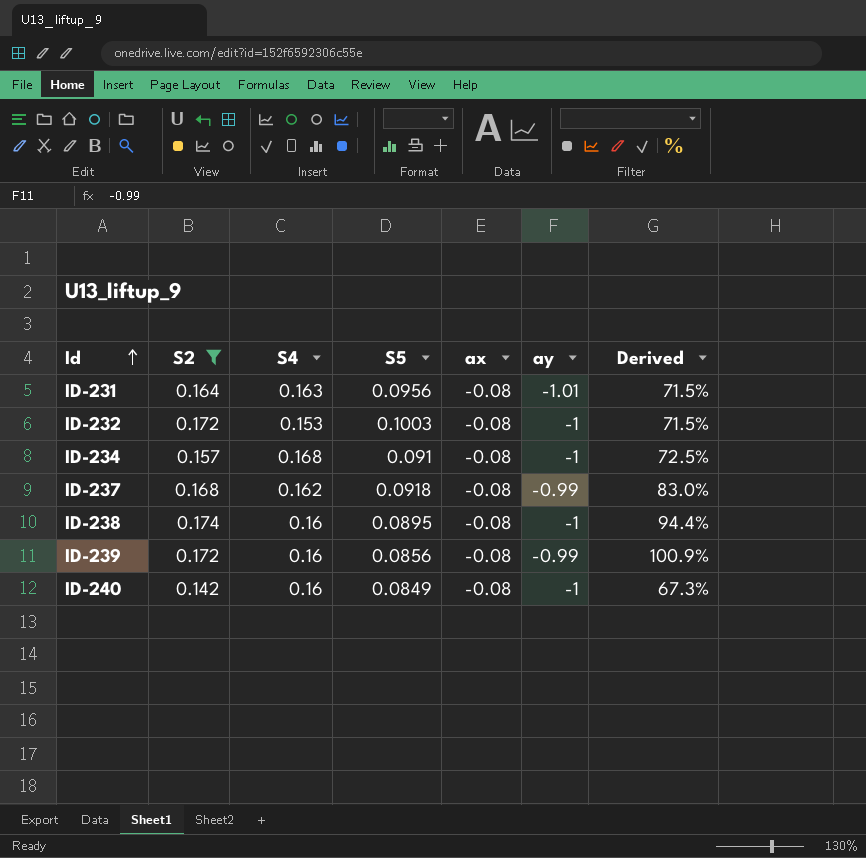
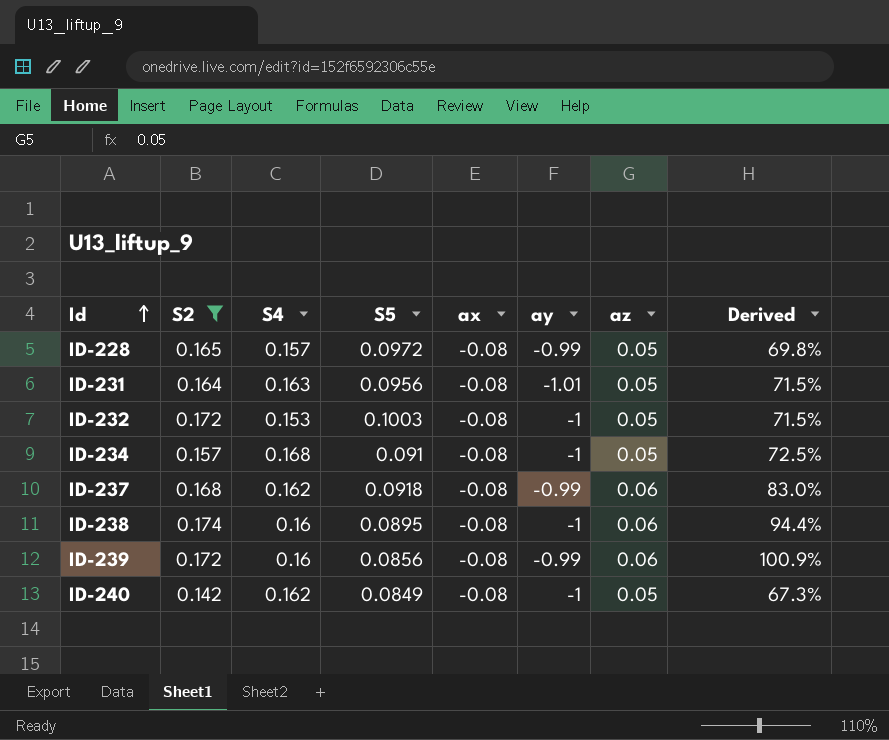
column az | position: none -> 7
row ID-228: none -> 0.165 | 0.157 | 0.0972 | -0.08 | -0.99 | 0.05 | 69.8%
ID-240 | S4: 0.16 -> 0.162

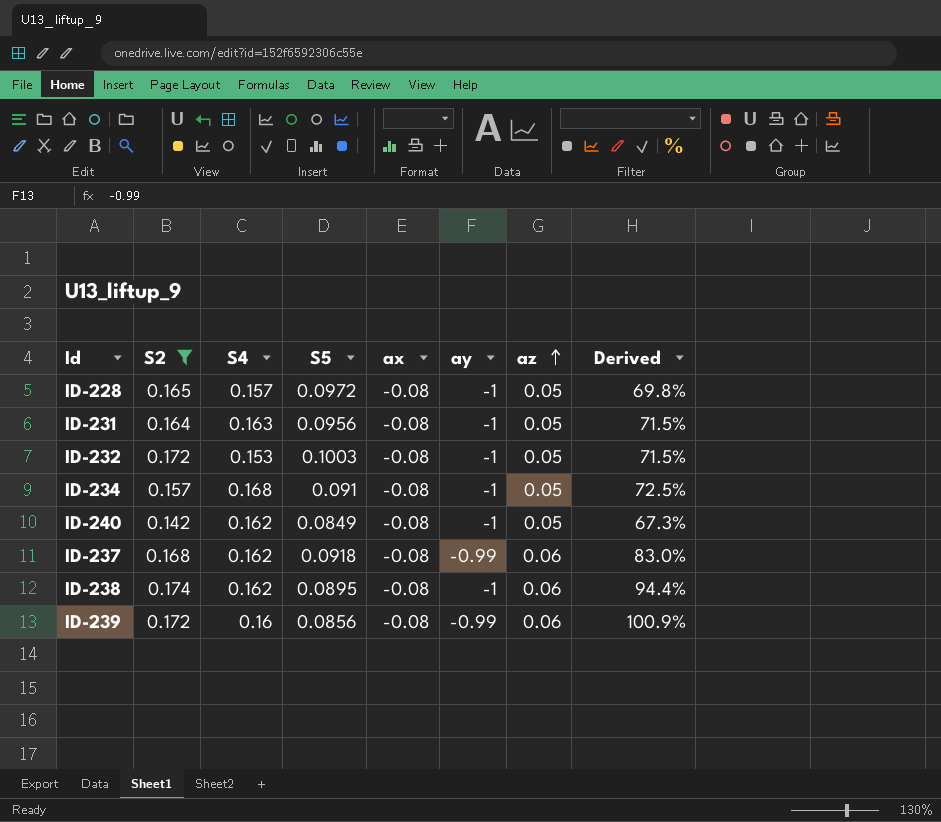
row order: Id ascending -> az ascending
ID-228 | ay: -0.99 -> -1
ID-231 | ay: -1.01 -> -1
ID-238 | S4: 0.16 -> 0.162

